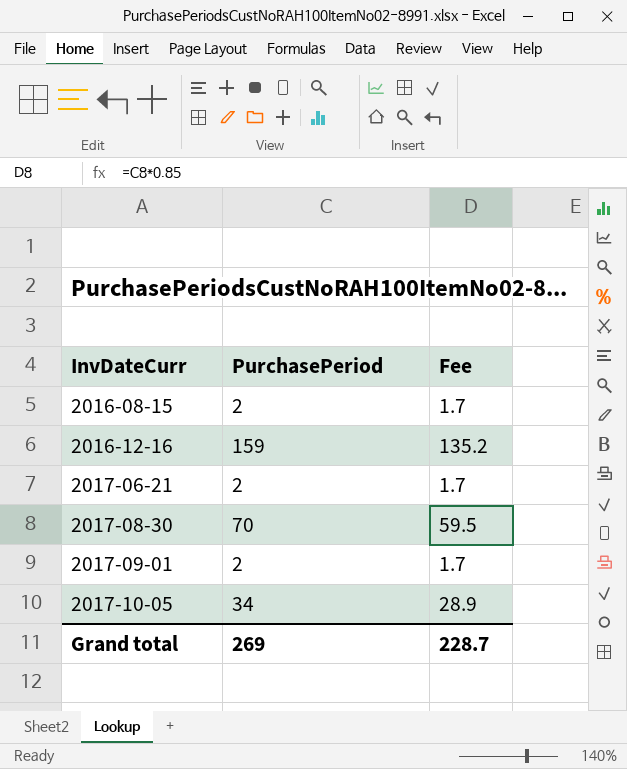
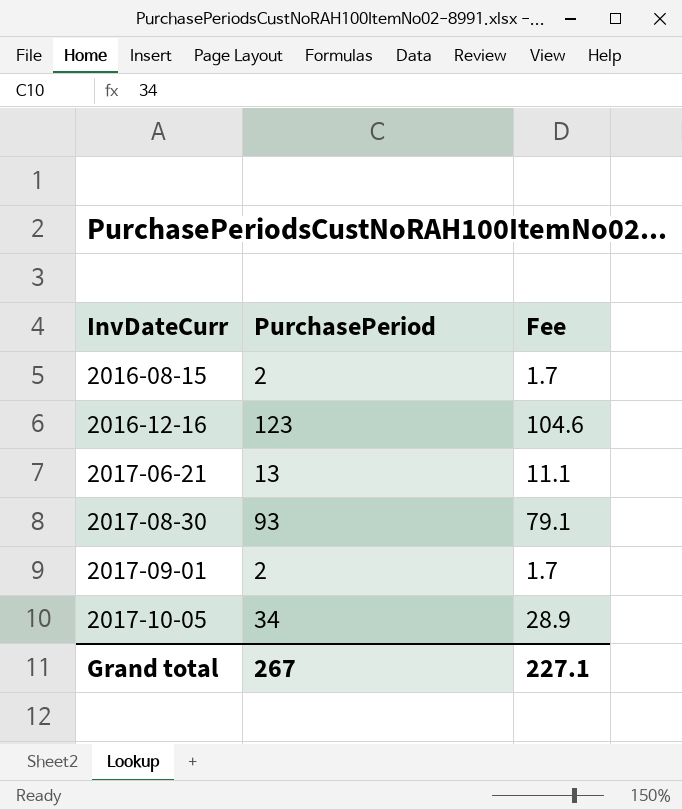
2016-12-16 | PurchasePeriod: 159 -> 123
2016-12-16 | Fee: 135.2 -> 104.6
2017-06-21 | PurchasePeriod: 2 -> 13
2017-06-21 | Fee: 1.7 -> 11.1
2017-08-30 | PurchasePeriod: 70 -> 93
2017-08-30 | Fee: 59.5 -> 79.1
Grand total | PurchasePeriod: 269 -> 267
Grand total | Fee: 228.7 -> 227.1

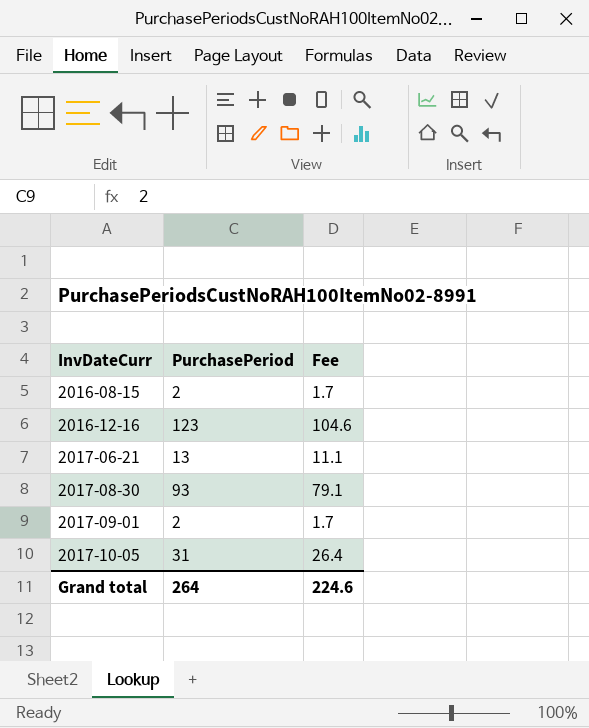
2017-10-05 | PurchasePeriod: 34 -> 31
2017-10-05 | Fee: 28.9 -> 26.4
Grand total | PurchasePeriod: 267 -> 264
Grand total | Fee: 227.1 -> 224.6

